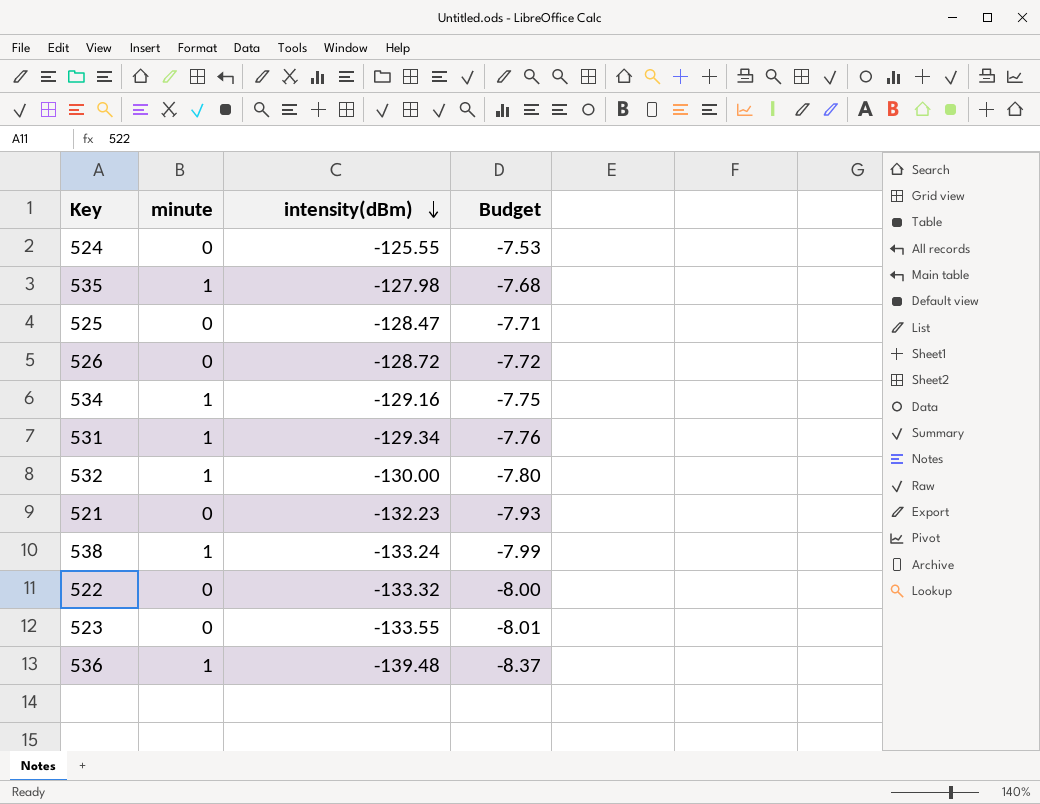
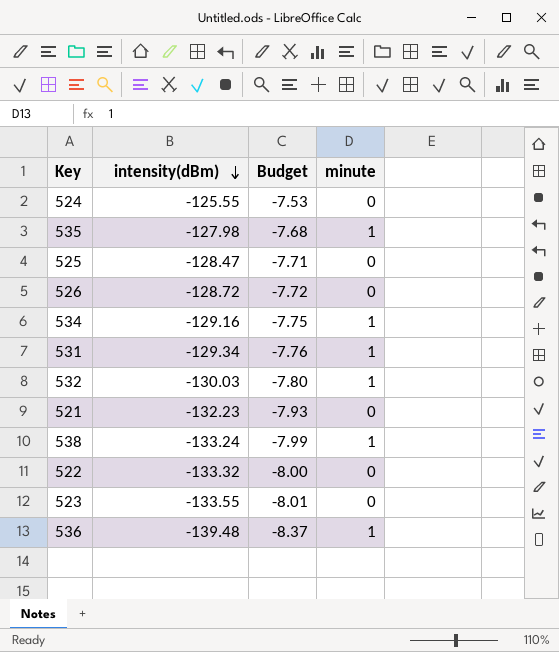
column minute | position: 2 -> 4
532 | intensity(dBm): -130.00 -> -130.03

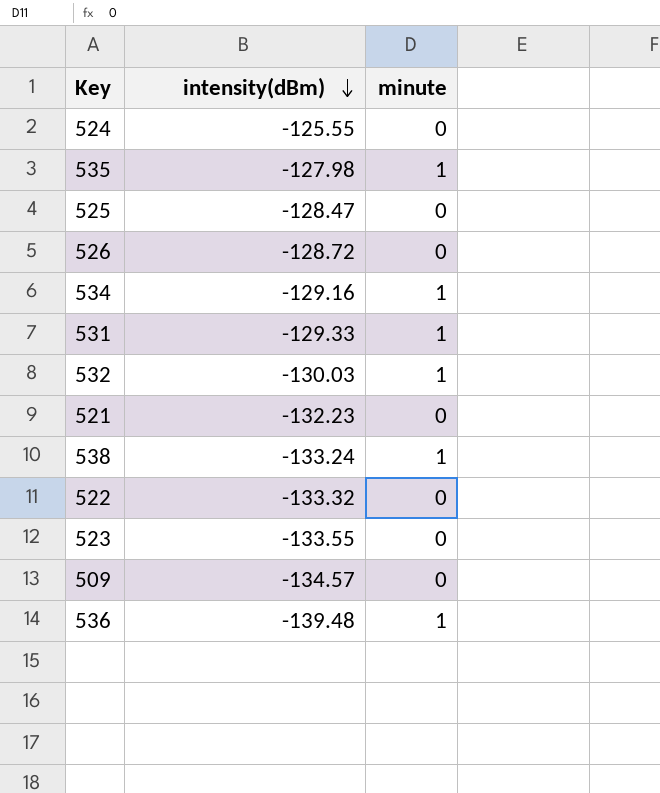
column Budget | formula: [intensity(dBm)] * 0.06 -> none
531 | intensity(dBm): -129.34 -> -129.33
row 509: none -> -134.57 | 0

